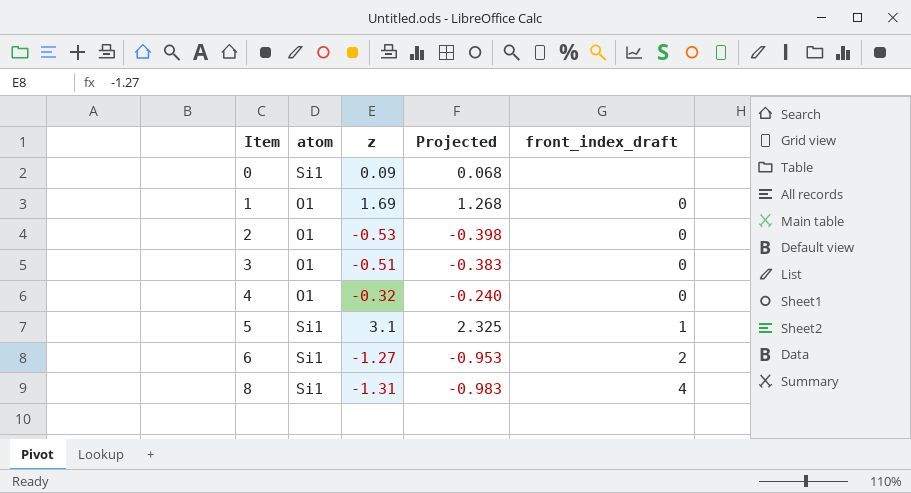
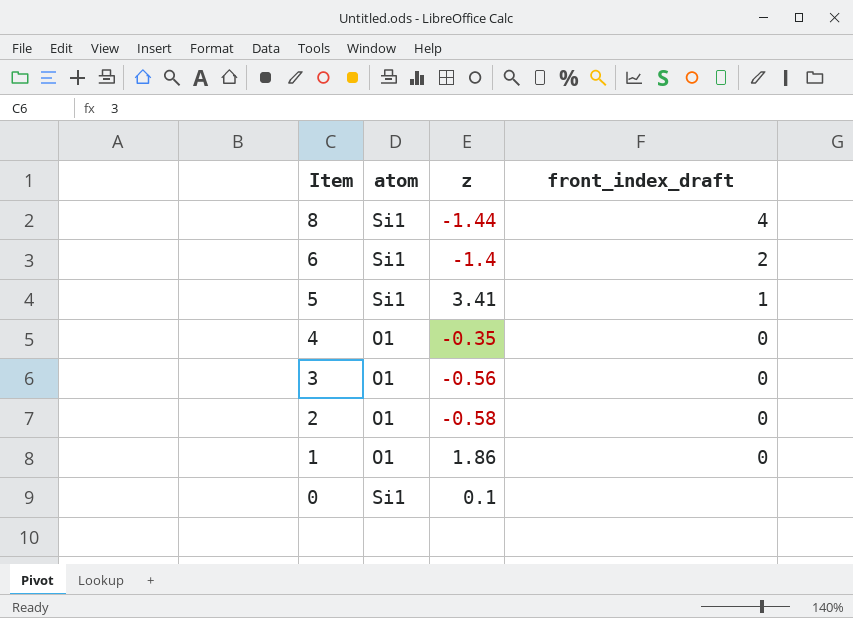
row order: Item ascending -> Item descending
column Projected | formula: [z] * 0.75 -> none
8 | z: -1.31 -> -1.44
6 | z: -1.27 -> -1.4
5 | z: 3.1 -> 3.41
4 | z: -0.32 -> -0.35
3 | z: -0.51 -> -0.56
2 | z: -0.53 -> -0.58
1 | z: 1.69 -> 1.86
0 | z: 0.09 -> 0.1

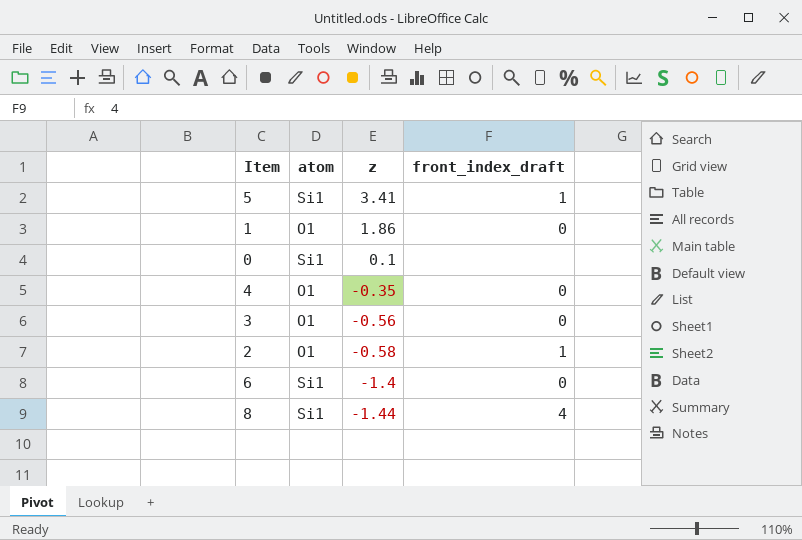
row order: Item descending -> z descending
2 | front_index_draft: 0 -> 1
6 | front_index_draft: 2 -> 0

